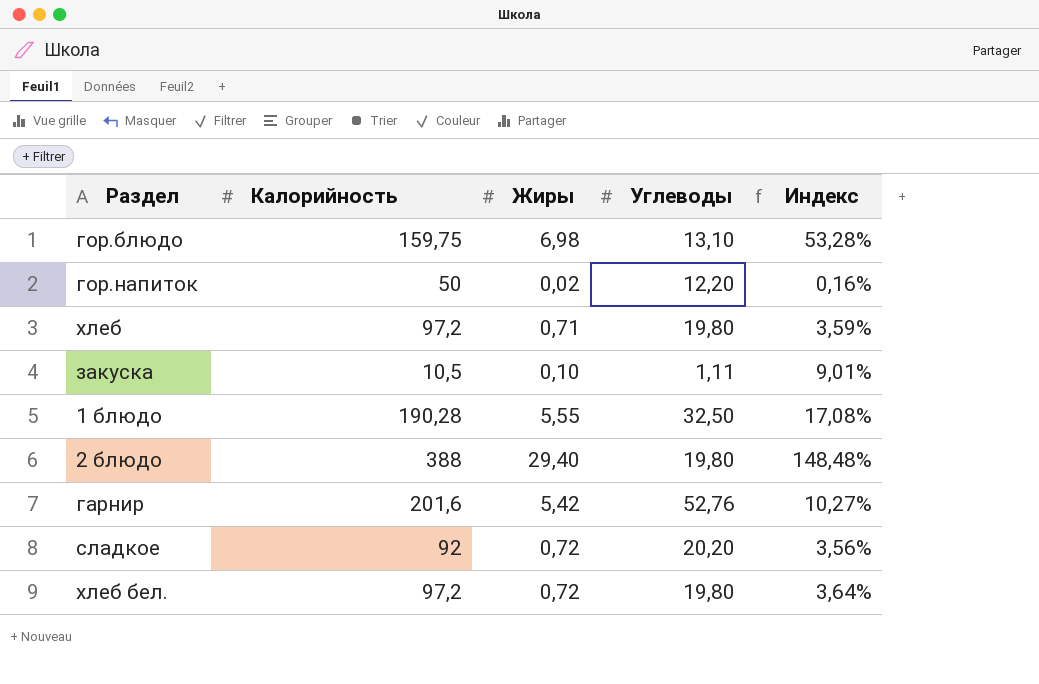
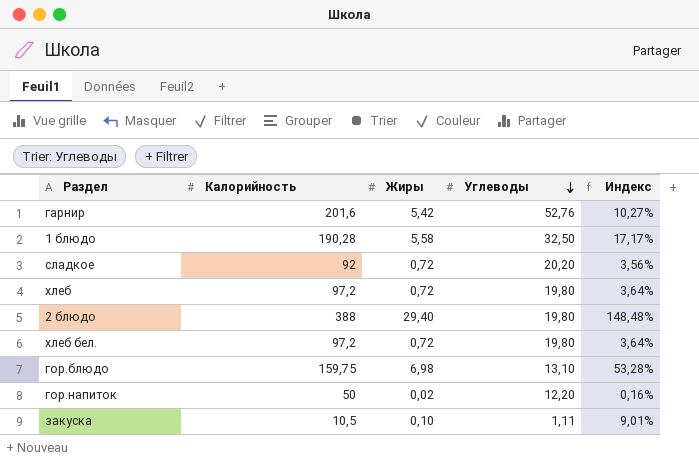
row order: none -> Углеводы descending
1 блюдо | Жиры: 5,55 -> 5,58
1 блюдо | Индекс: 17,08% -> 17,17%
хлеб | Жиры: 0,71 -> 0,72
хлеб | Индекс: 3,59% -> 3,64%

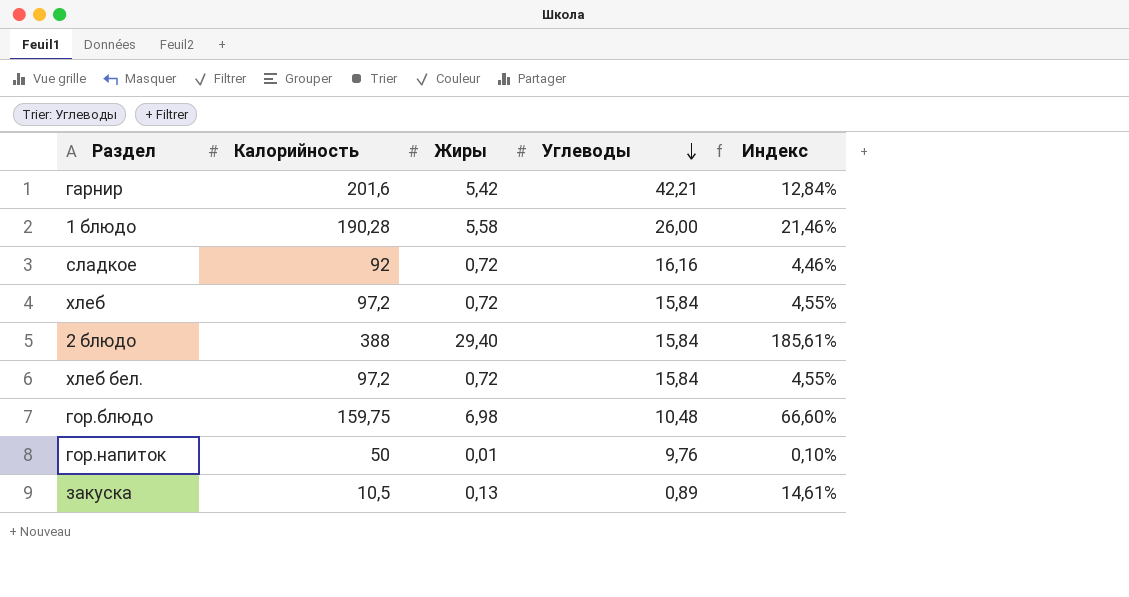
гарнир | Углеводы: 52,76 -> 42,21
гарнир | Индекс: 10,27% -> 12,84%
1 блюдо | Углеводы: 32,50 -> 26,00
1 блюдо | Индекс: 17,17% -> 21,46%
сладкое | Углеводы: 20,20 -> 16,16
сладкое | Индекс: 3,56% -> 4,46%
хлеб | Углеводы: 19,80 -> 15,84
хлеб | Индекс: 3,64% -> 4,55%
2 блюдо | Углеводы: 19,80 -> 15,84
2 блюдо | Индекс: 148,48% -> 185,61%
хлеб бел. | Углеводы: 19,80 -> 15,84
хлеб бел. | Индекс: 3,64% -> 4,55%
гор.блюдо | Углеводы: 13,10 -> 10,48
гор.блюдо | Индекс: 53,28% -> 66,60%
гор.напиток | Жиры: 0,02 -> 0,01
гор.напиток | Углеводы: 12,20 -> 9,76
гор.напиток | Индекс: 0,16% -> 0,10%
закуска | Жиры: 0,10 -> 0,13
закуска | Углеводы: 1,11 -> 0,89
закуска | Индекс: 9,01% -> 14,61%

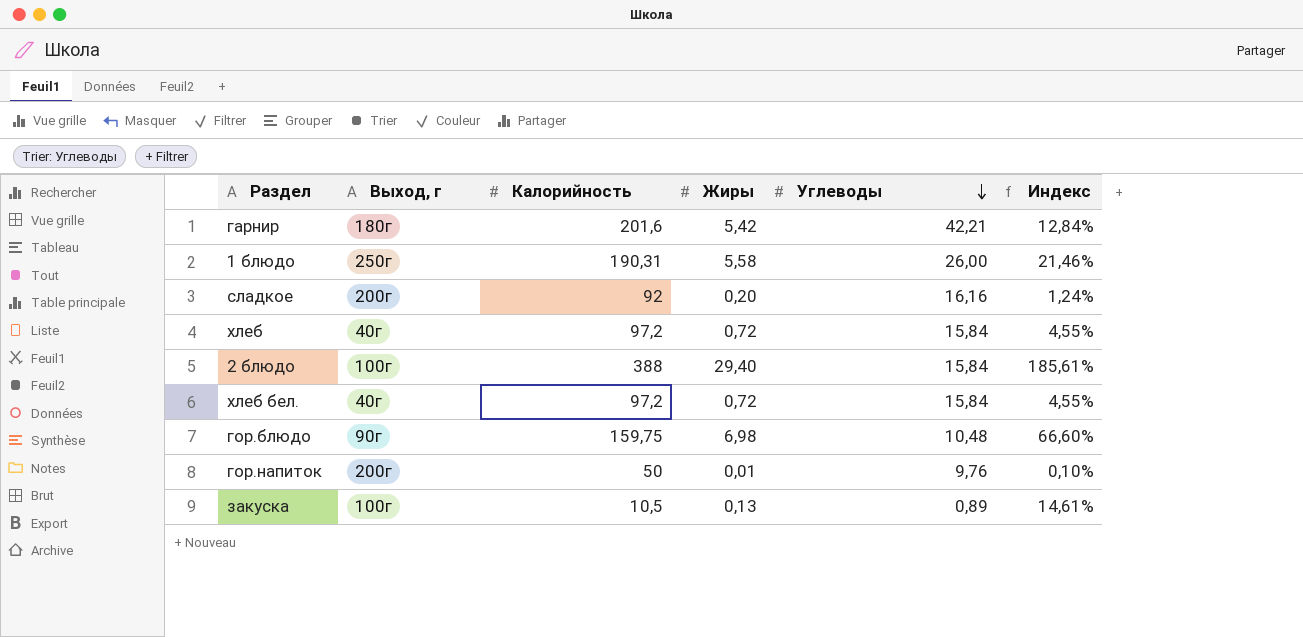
column Выход, г | position: none -> 2
1 блюдо | Калорийность: 190,28 -> 190,31
сладкое | Жиры: 0,72 -> 0,20
сладкое | Индекс: 4,46% -> 1,24%

